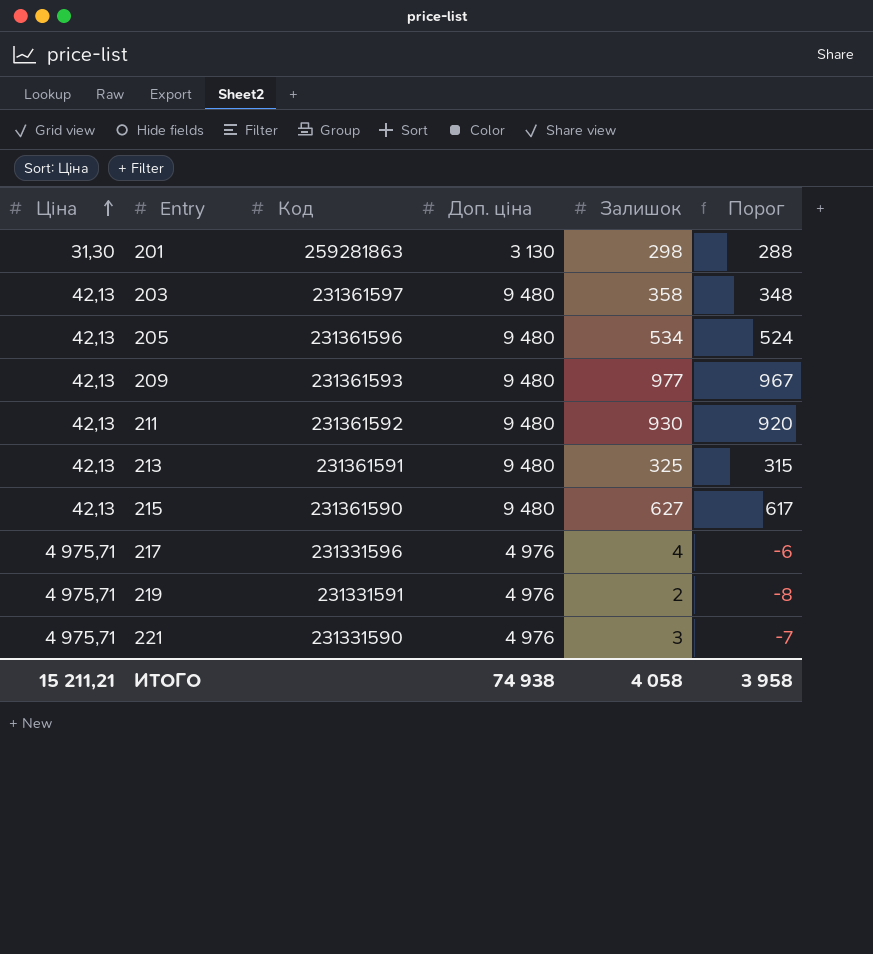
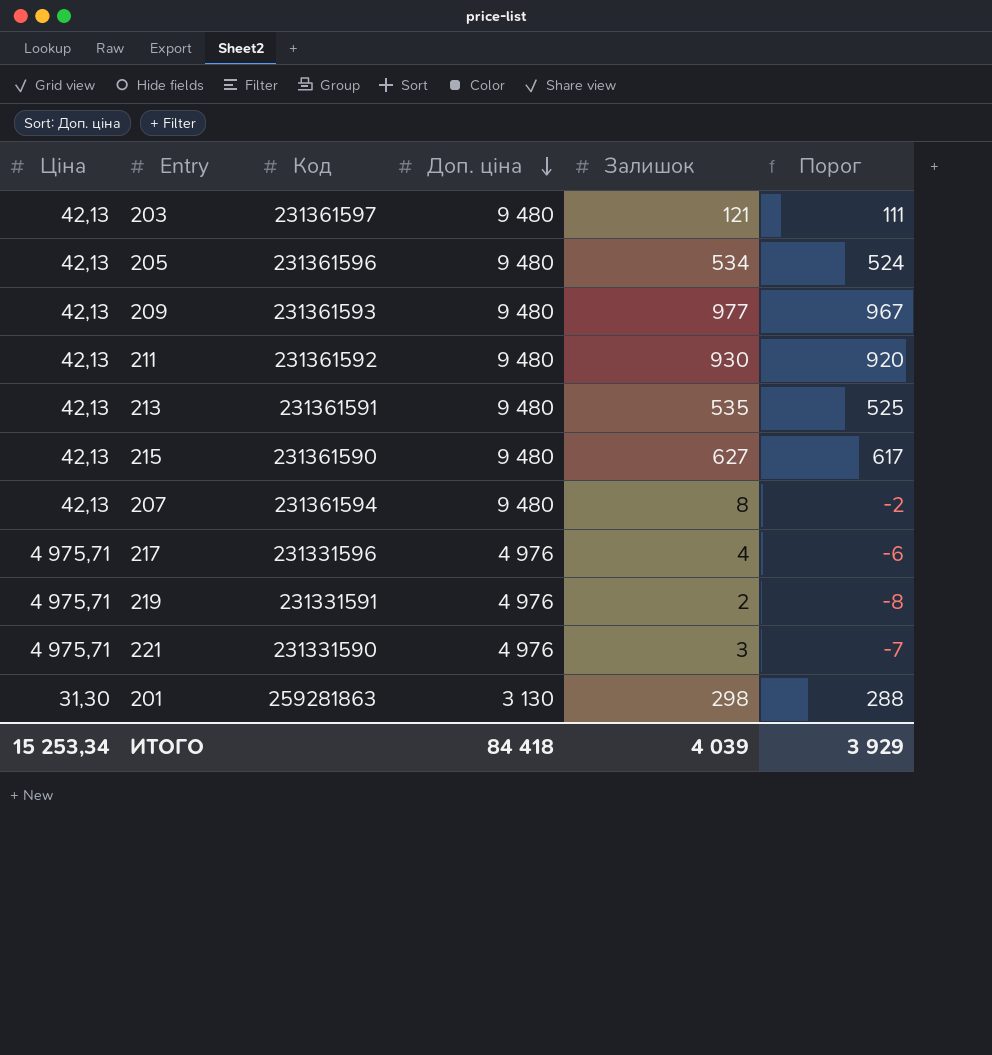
row order: Ціна ascending -> Доп. ціна descending
203 | Залишок: 358 -> 121
203 | Порог: 348 -> 111
213 | Залишок: 325 -> 535
213 | Порог: 315 -> 525
row 207: none -> 42,13 | 231361594 | 9 480 | 8 | -2
ИТОГО | Ціна: 15 211,21 -> 15 253,34
ИТОГО | Доп. ціна: 74 938 -> 84 418
ИТОГО | Залишок: 4 058 -> 4 039
ИТОГО | Порог: 3 958 -> 3 929

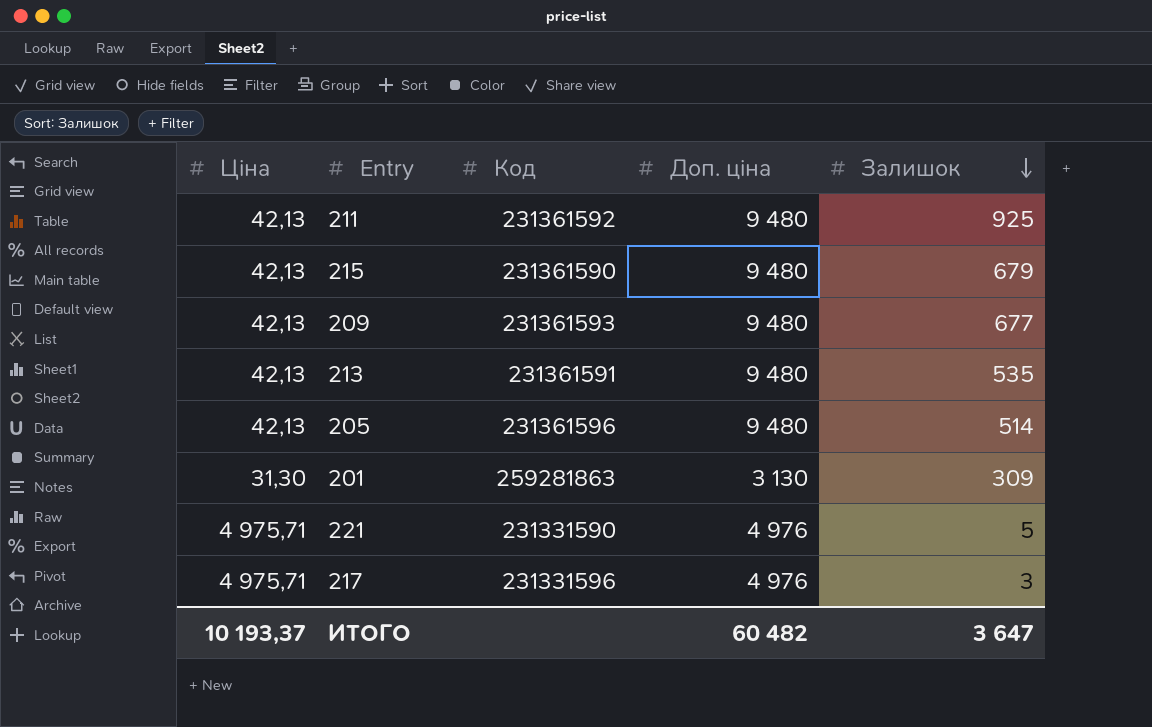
row order: Доп. ціна descending -> Залишок descending
column Порог | formula: [Залишок] - 10 -> none
row 203: 42,13 | 231361597 | 9 480 | 121 | 111 -> none
row 207: 42,13 | 231361594 | 9 480 | 8 | -2 -> none
row 219: 4 975,71 | 231331591 | 4 976 | 2 | -8 -> none
211 | Залишок: 930 -> 925
215 | Залишок: 627 -> 679
209 | Залишок: 977 -> 677
205 | Залишок: 534 -> 514
201 | Залишок: 298 -> 309
221 | Залишок: 3 -> 5
217 | Залишок: 4 -> 3
ИТОГО | Ціна: 15 253,34 -> 10 193,37
ИТОГО | Доп. ціна: 84 418 -> 60 482
ИТОГО | Залишок: 4 039 -> 3 647

